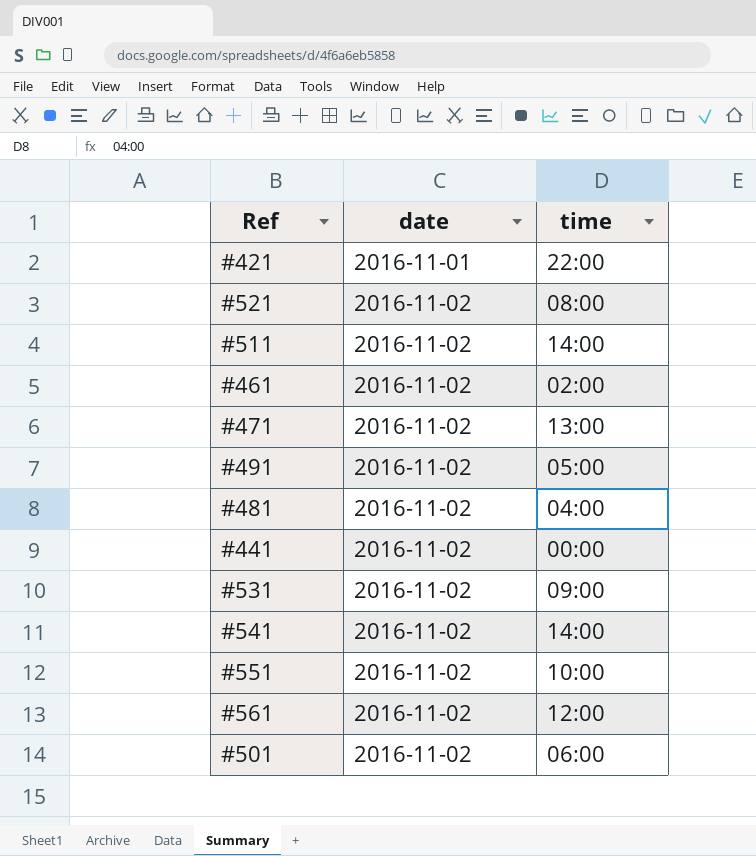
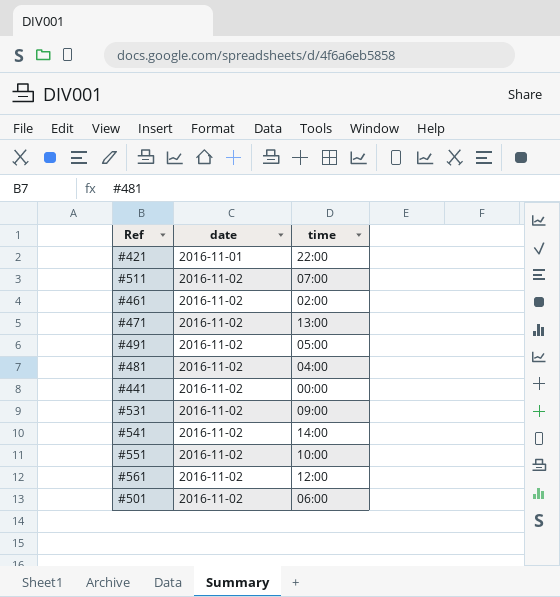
row #521: 2016-11-02 | 08:00 -> none
#511 | time: 14:00 -> 07:00

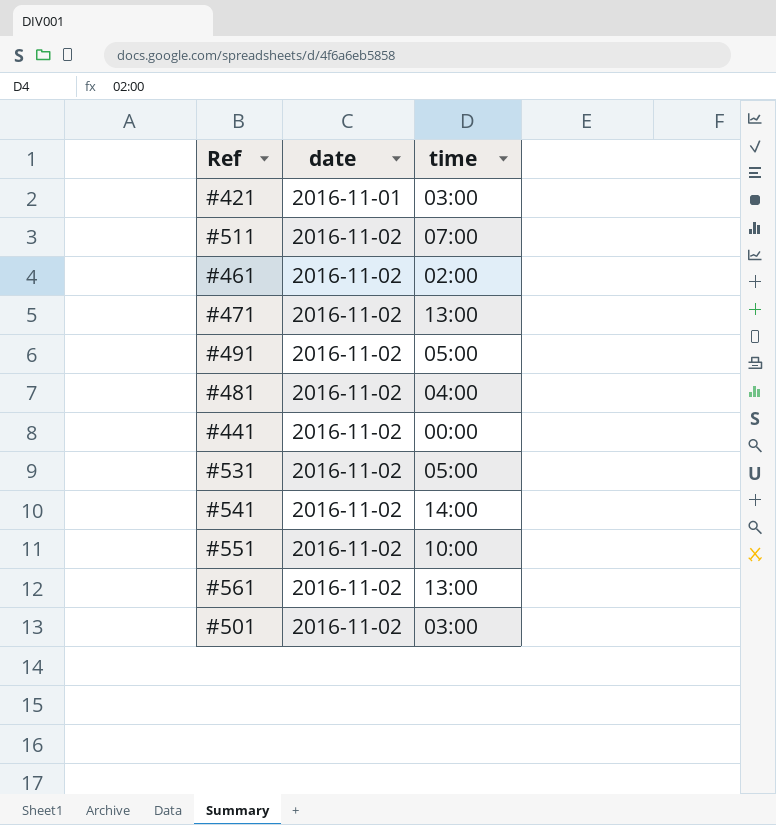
#421 | time: 22:00 -> 03:00
#531 | time: 09:00 -> 05:00
#561 | time: 12:00 -> 13:00
#501 | time: 06:00 -> 03:00

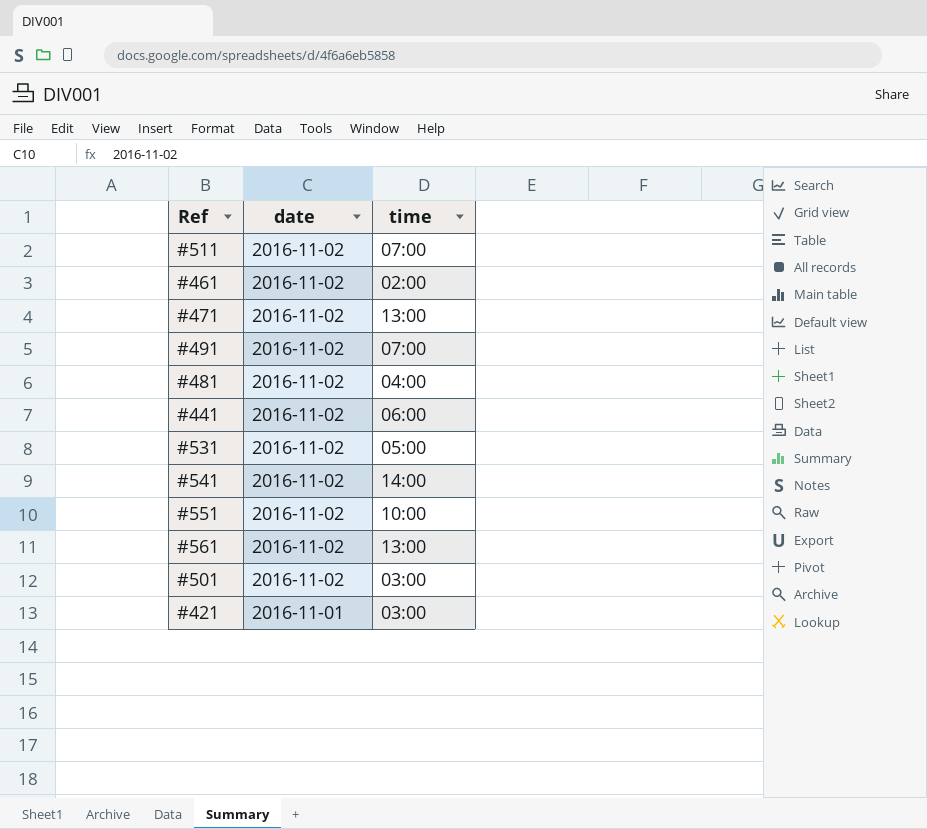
row order: date ascending -> date descending
#491 | time: 05:00 -> 07:00
#441 | time: 00:00 -> 06:00

